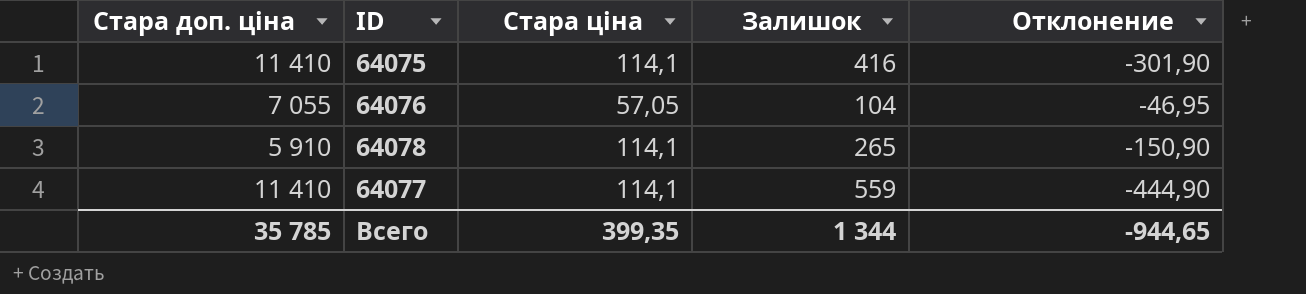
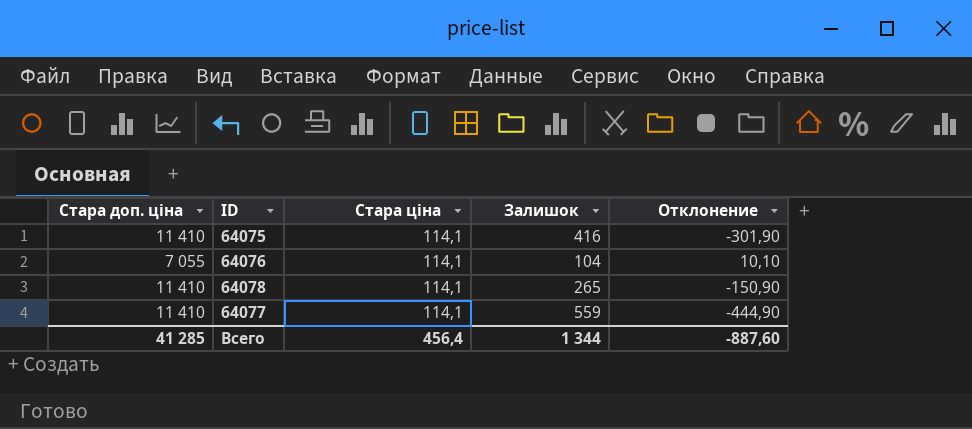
64076 | Стара ціна: 57,05 -> 114,1
64076 | Отклонение: -46,95 -> 10,10
64078 | Стара доп. ціна: 5 910 -> 11 410
Всего | Стара доп. ціна: 35 785 -> 41 285
Всего | Стара ціна: 399,35 -> 456,4
Всего | Отклонение: -944,65 -> -887,60

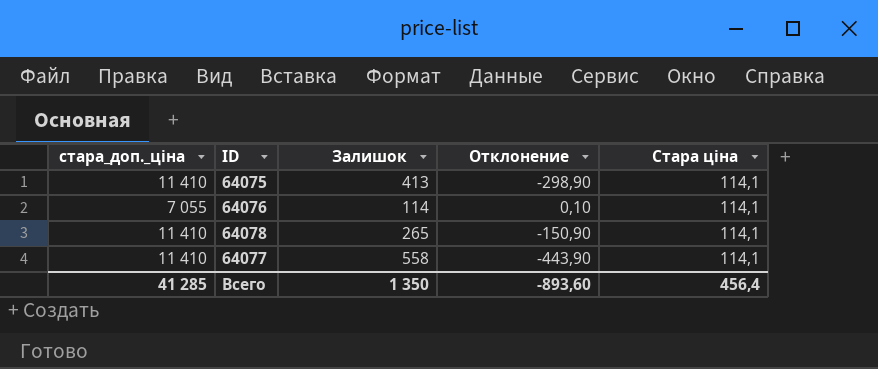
column name: Стара доп. ціна -> стара_доп._ціна
column Стара ціна | position: 3 -> 5
64075 | Залишок: 416 -> 413
64075 | Отклонение: -301,90 -> -298,90
64076 | Залишок: 104 -> 114
64076 | Отклонение: 10,10 -> 0,10
64077 | Залишок: 559 -> 558
64077 | Отклонение: -444,90 -> -443,90
Всего | Залишок: 1 344 -> 1 350
Всего | Отклонение: -887,60 -> -893,60

